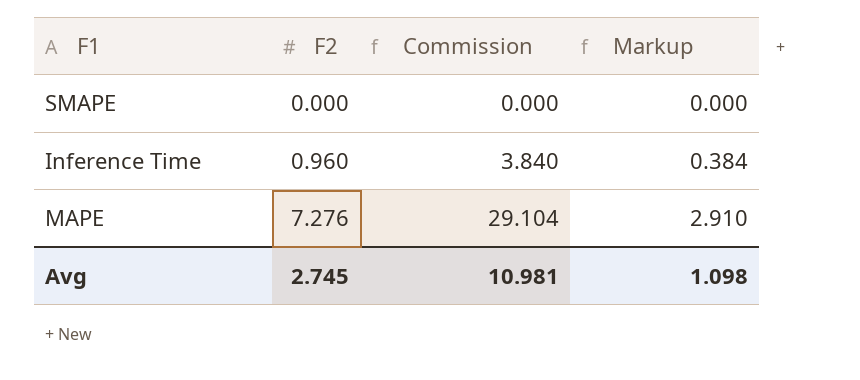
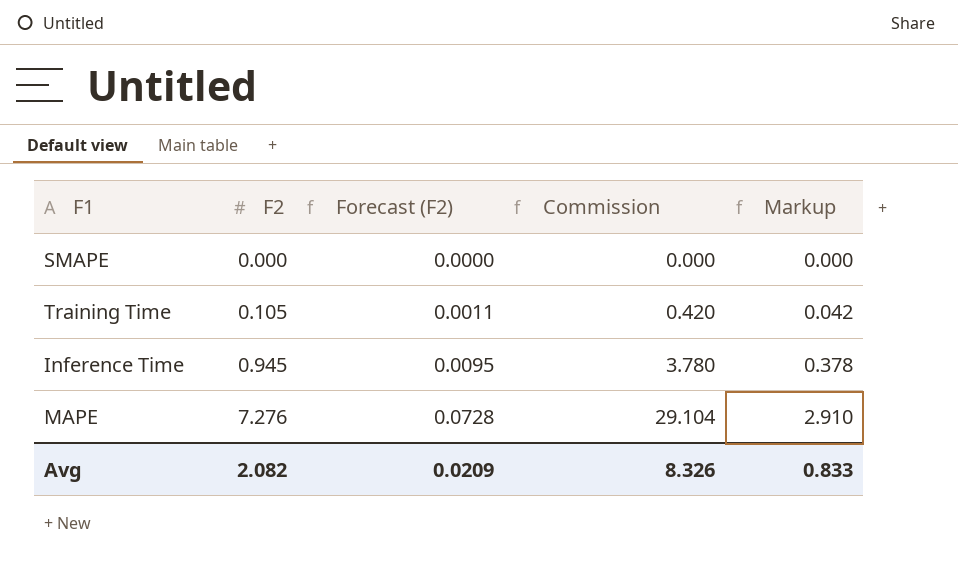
column Forecast (F2) | formula: none -> [F2] * 0.01
row Training Time: none -> 0.105 | 0.0011 | 0.420 | 0.042
Inference Time | F2: 0.960 -> 0.945
Inference Time | Commission: 3.840 -> 3.780
Inference Time | Markup: 0.384 -> 0.378
Avg | F2: 2.745 -> 2.082
Avg | Commission: 10.981 -> 8.326
Avg | Markup: 1.098 -> 0.833

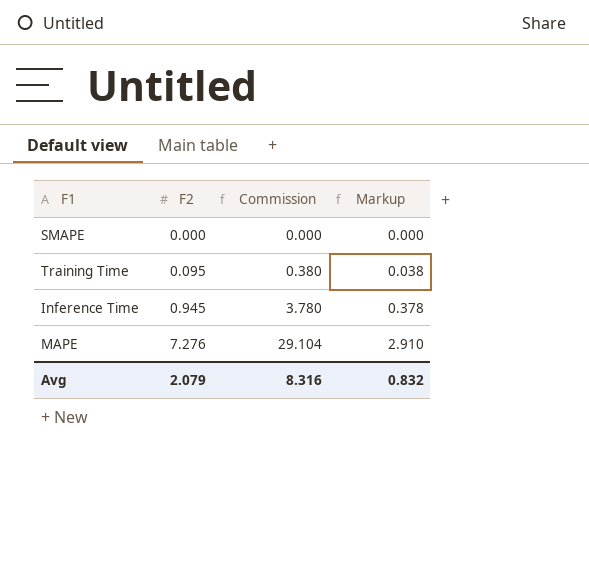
column Forecast (F2) | formula: [F2] * 0.01 -> none
Training Time | F2: 0.105 -> 0.095
Training Time | Commission: 0.420 -> 0.380
Training Time | Markup: 0.042 -> 0.038
Avg | F2: 2.082 -> 2.079
Avg | Commission: 8.326 -> 8.316
Avg | Markup: 0.833 -> 0.832

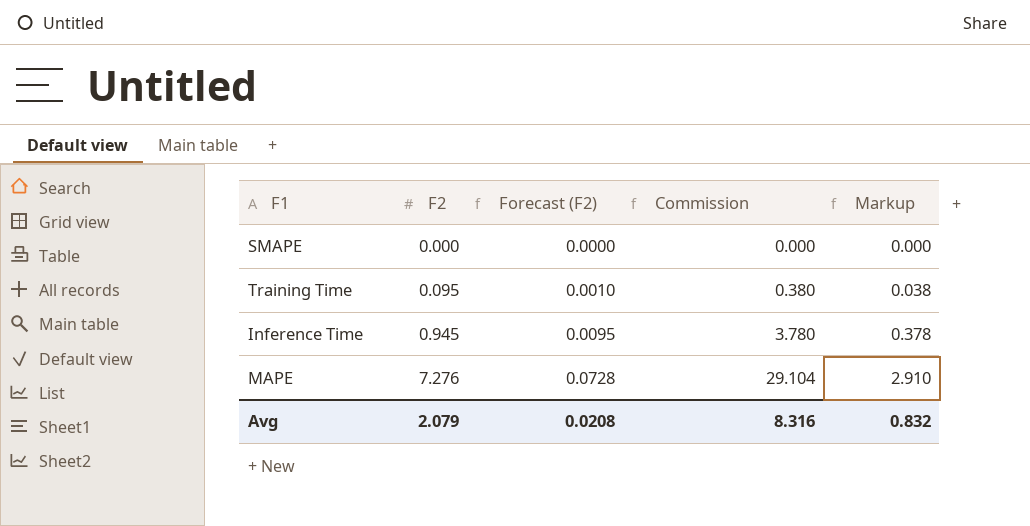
column Forecast (F2) | formula: none -> [F2] * 0.01

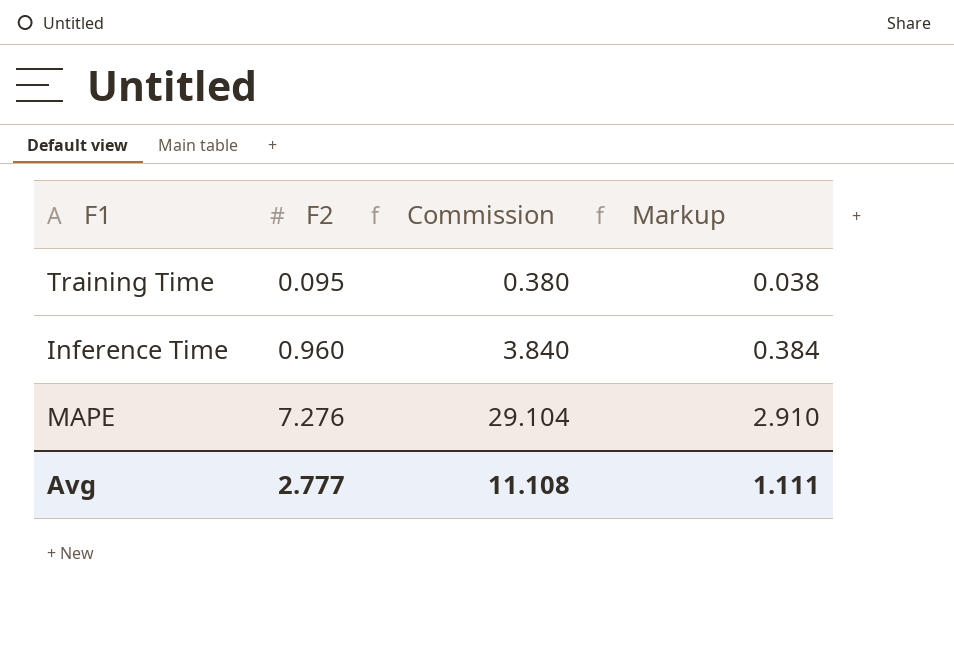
column Forecast (F2) | formula: [F2] * 0.01 -> none
row SMAPE: 0.000 | 0.0000 | 0.000 | 0.000 -> none
Inference Time | F2: 0.945 -> 0.960
Inference Time | Commission: 3.780 -> 3.840
Inference Time | Markup: 0.378 -> 0.384
Avg | F2: 2.079 -> 2.777
Avg | Commission: 8.316 -> 11.108
Avg | Markup: 0.832 -> 1.111

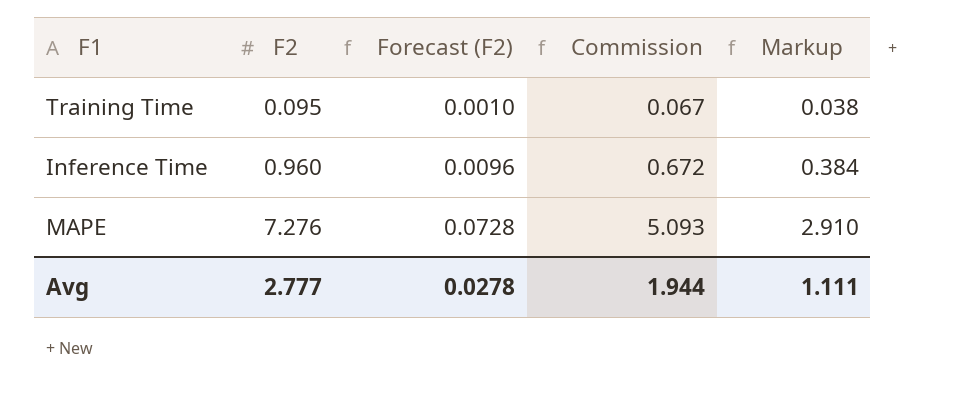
column Forecast (F2) | formula: none -> [F2] * 0.01
column Commission | formula: [F2] * 4 -> [F2] * 0.7
Avg | Commission: 11.108 -> 1.944

